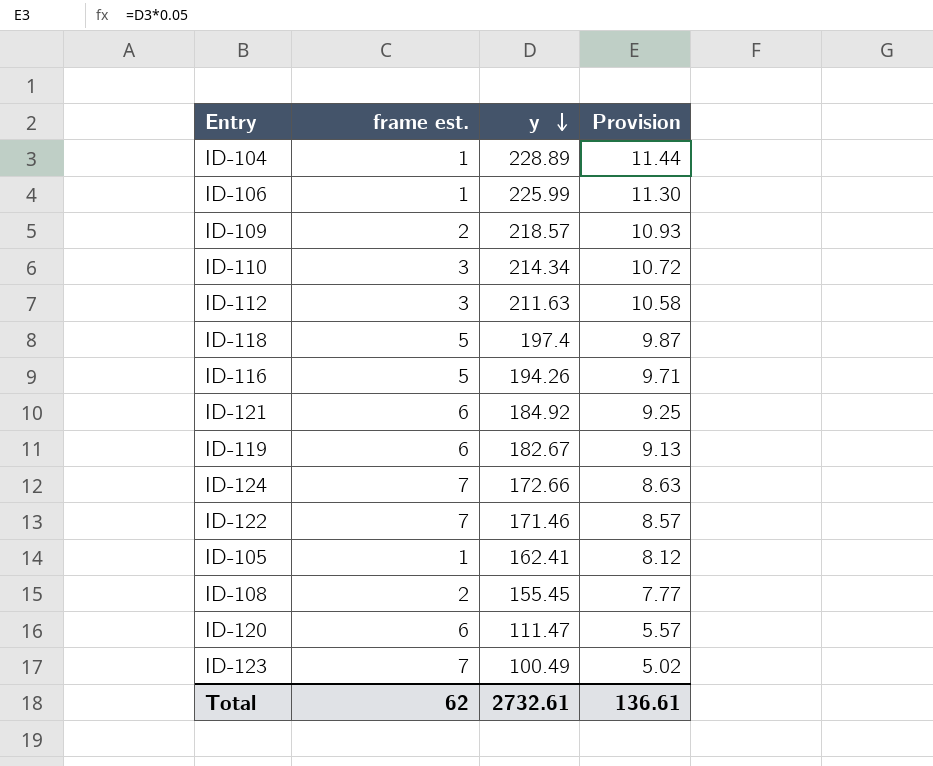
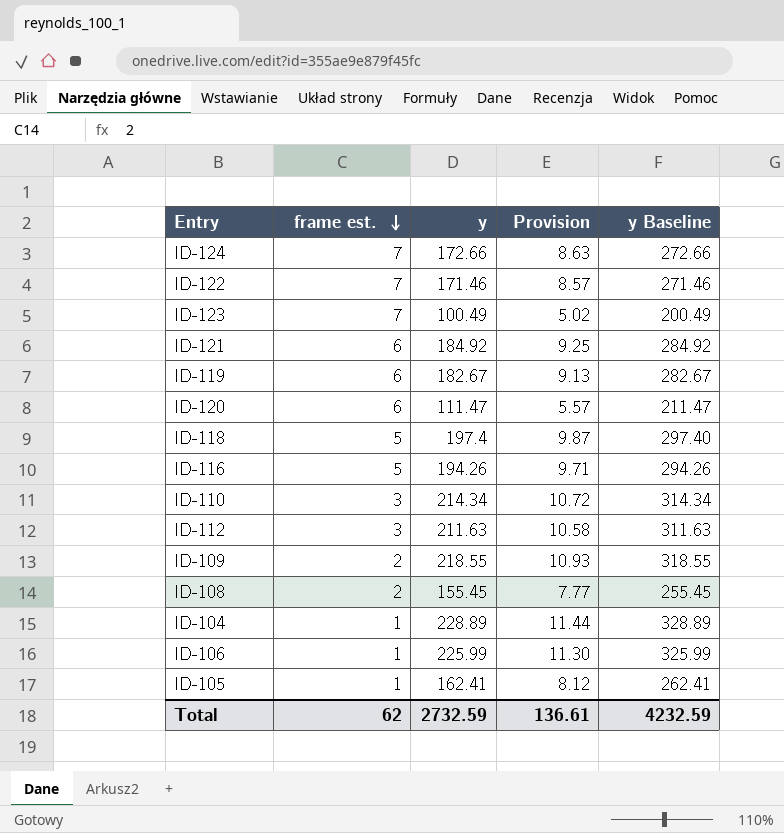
row order: y descending -> frame est. descending
column y Baseline | formula: none -> [y] + 100
ID-109 | y: 218.57 -> 218.55
Total | y: 2732.61 -> 2732.59

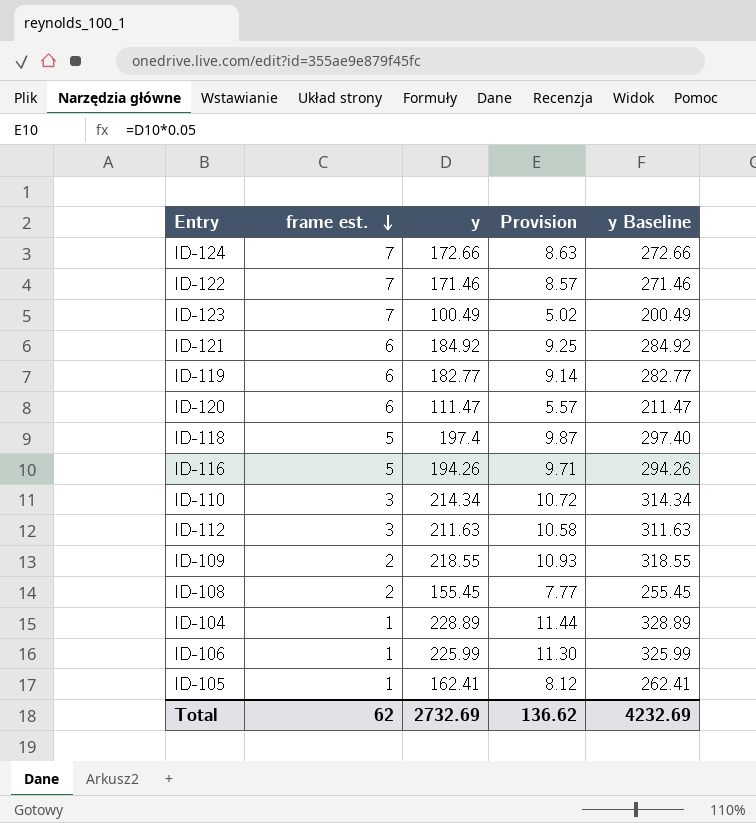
ID-119 | y: 182.67 -> 182.77
ID-119 | Provision: 9.13 -> 9.14
ID-119 | y Baseline: 282.67 -> 282.77
Total | y: 2732.59 -> 2732.69
Total | Provision: 136.61 -> 136.62
Total | y Baseline: 4232.59 -> 4232.69

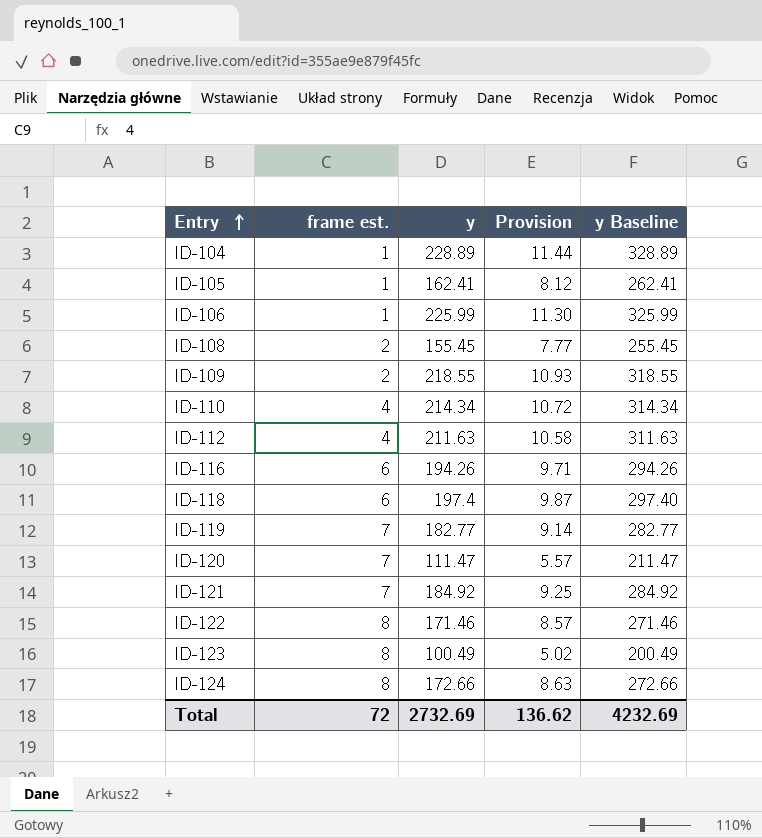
row order: frame est. descending -> Entry ascending
ID-110 | frame est.: 3 -> 4
ID-112 | frame est.: 3 -> 4
ID-116 | frame est.: 5 -> 6
ID-118 | frame est.: 5 -> 6
ID-119 | frame est.: 6 -> 7
ID-120 | frame est.: 6 -> 7
ID-121 | frame est.: 6 -> 7
ID-122 | frame est.: 7 -> 8
ID-123 | frame est.: 7 -> 8
ID-124 | frame est.: 7 -> 8
Total | frame est.: 62 -> 72

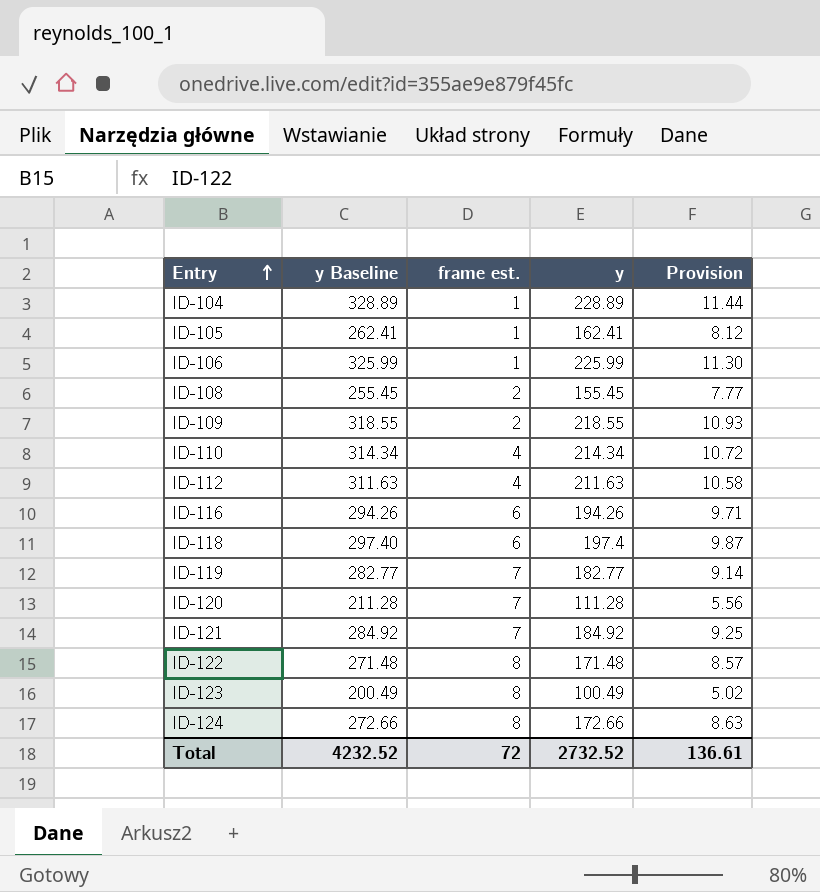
column y Baseline | position: 5 -> 2
ID-120 | y Baseline: 211.47 -> 211.28
ID-120 | y: 111.47 -> 111.28
ID-120 | Provision: 5.57 -> 5.56
ID-122 | y Baseline: 271.46 -> 271.48
ID-122 | y: 171.46 -> 171.48
Total | y Baseline: 4232.69 -> 4232.52
Total | y: 2732.69 -> 2732.52
Total | Provision: 136.62 -> 136.61

